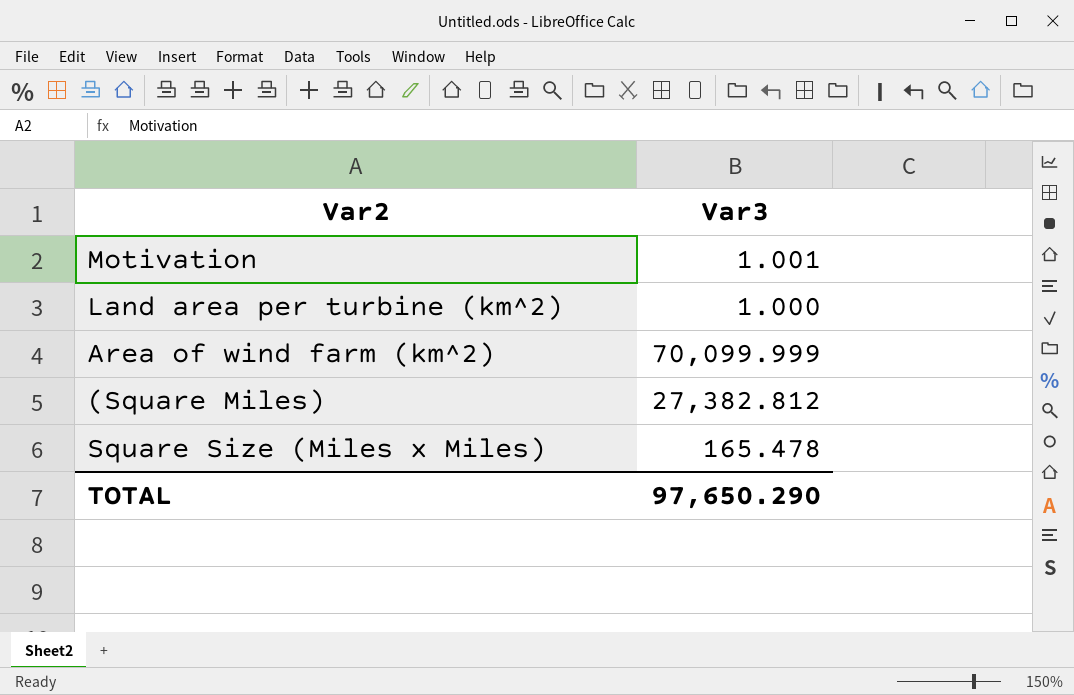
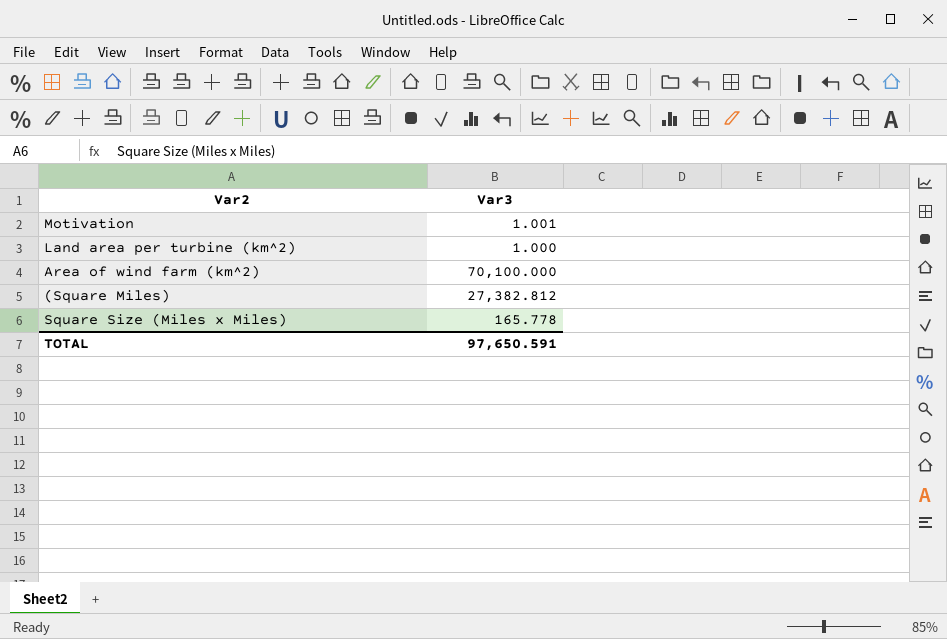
Area of wind farm (km^2) | Var3: 70,099.999 -> 70,100.000
Square Size (Miles x Miles) | Var3: 165.478 -> 165.778
TOTAL | Var3: 97,650.290 -> 97,650.591

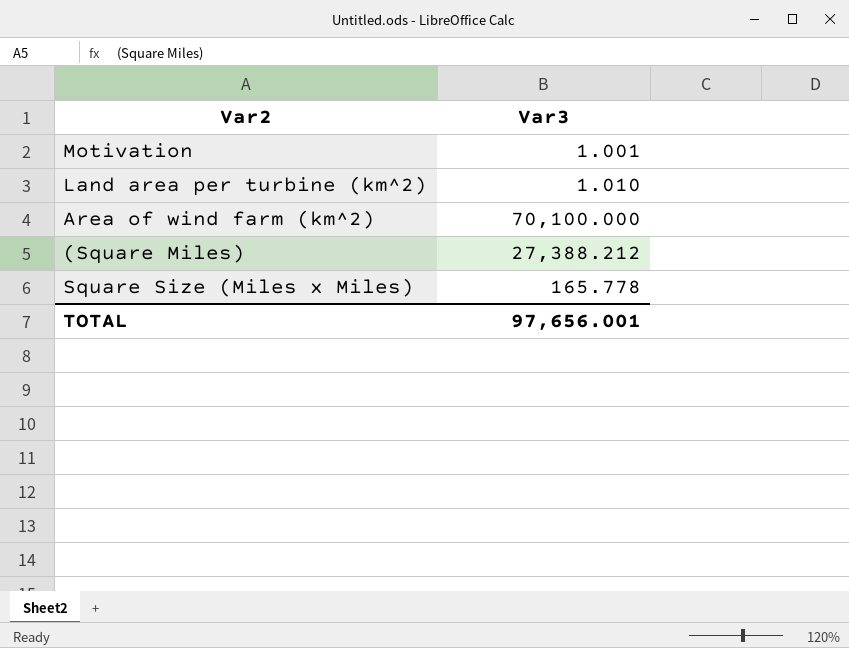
Land area per turbine (km^2) | Var3: 1.000 -> 1.010
(Square Miles) | Var3: 27,382.812 -> 27,388.212
TOTAL | Var3: 97,650.591 -> 97,656.001

